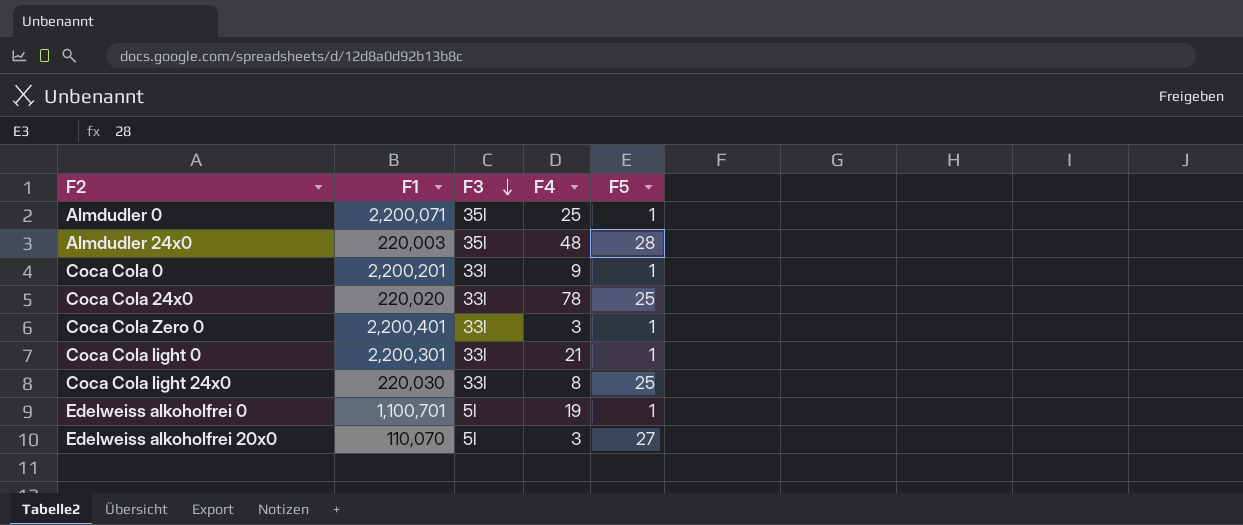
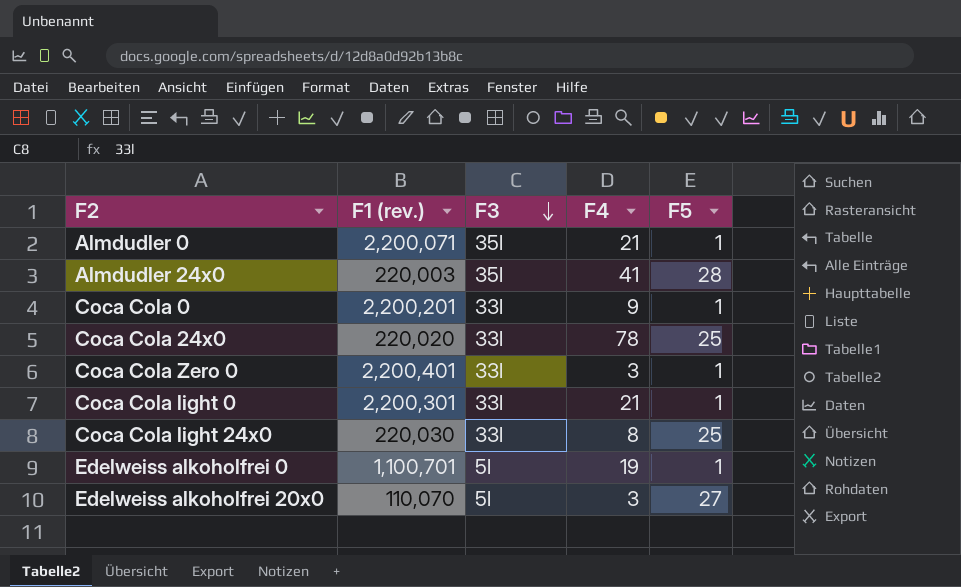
column name: F1 -> F1 (rev.)
Almdudler 0 | F4: 25 -> 21
Almdudler 24x0 | F4: 48 -> 41

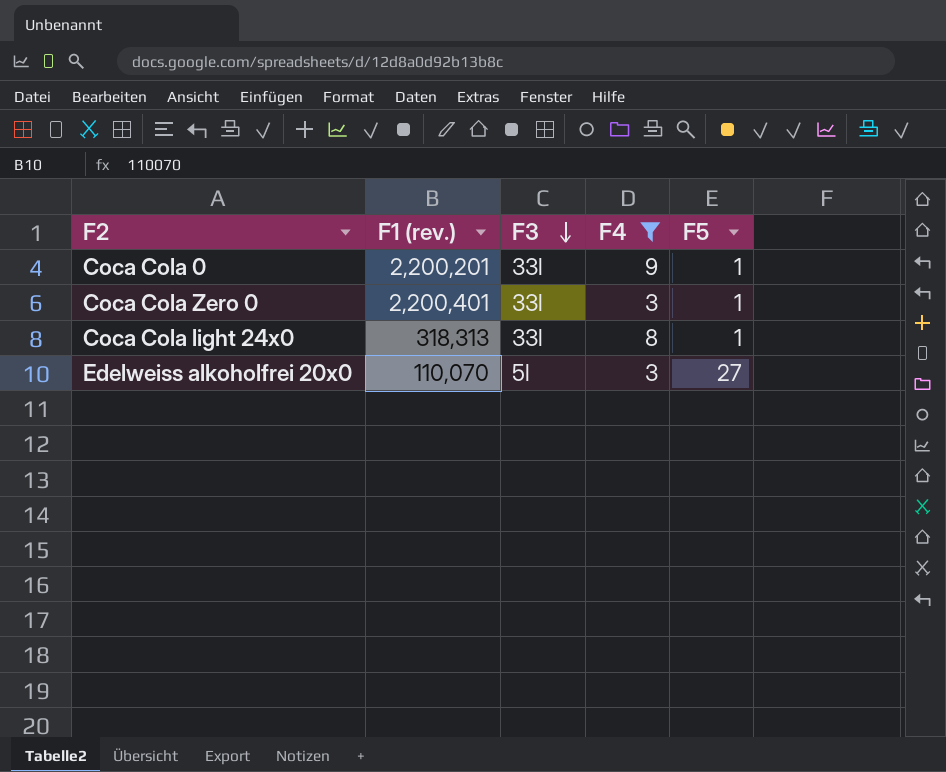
filter: none -> F4 <= 9
Coca Cola light 24x0 | F1 (rev.): 220,030 -> 318,313
Coca Cola light 24x0 | F5: 25 -> 1

